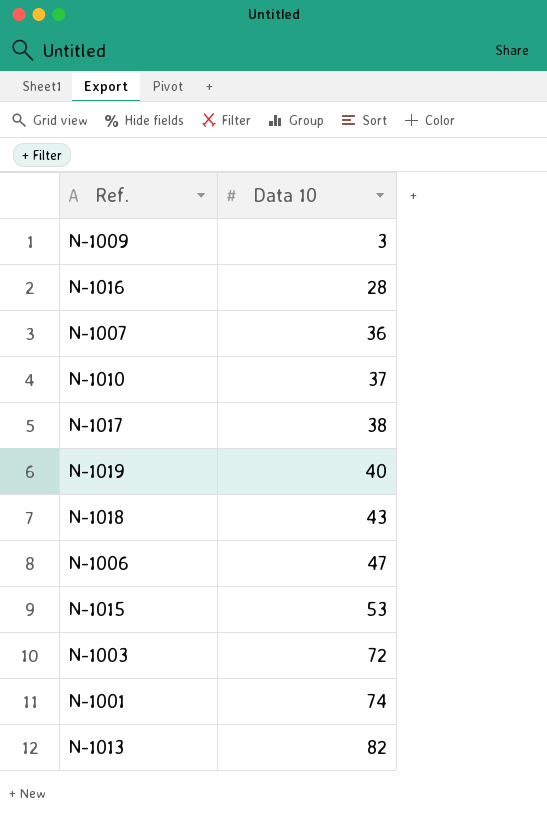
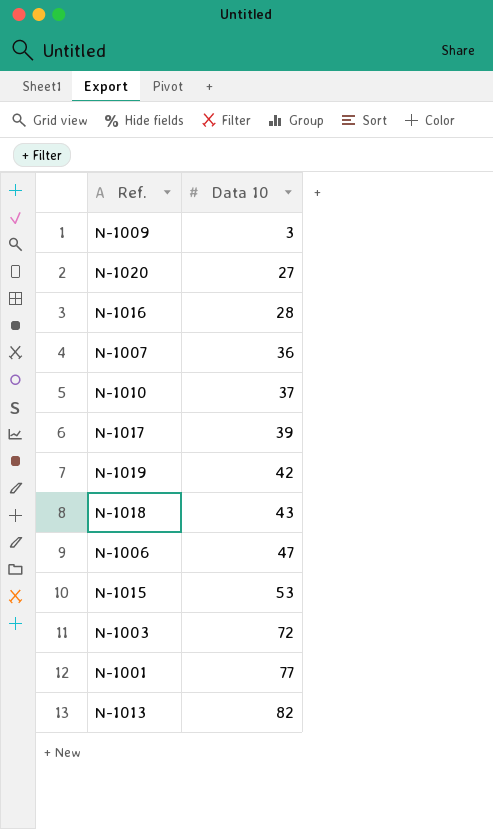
row N-1020: none -> 27
N-1017 | Data 10: 38 -> 39
N-1019 | Data 10: 40 -> 42
N-1001 | Data 10: 74 -> 77

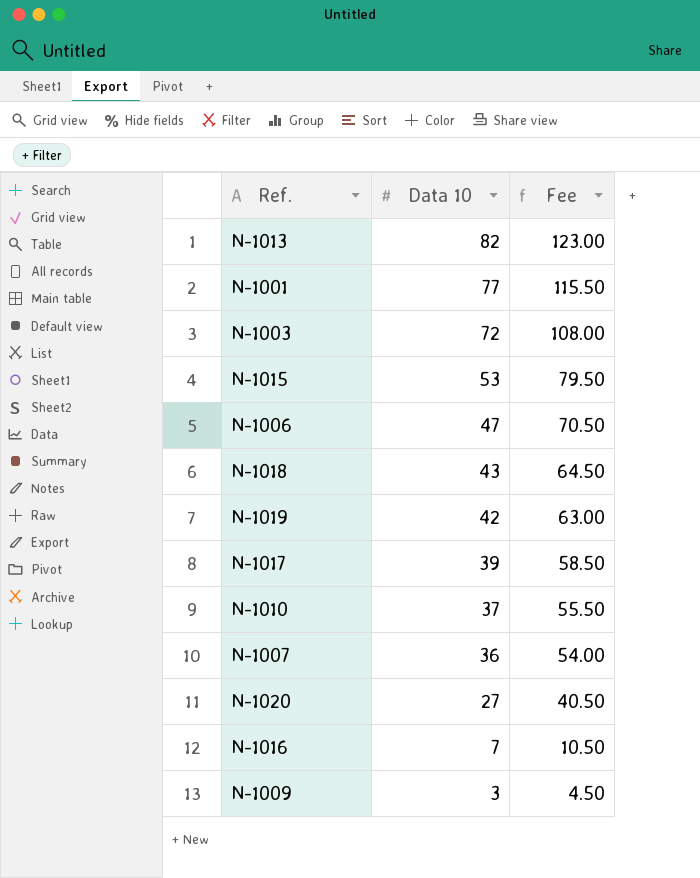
row order: Data 10 ascending -> Data 10 descending
column Fee | formula: none -> [Data 10] * 1.5
N-1016 | Data 10: 28 -> 7

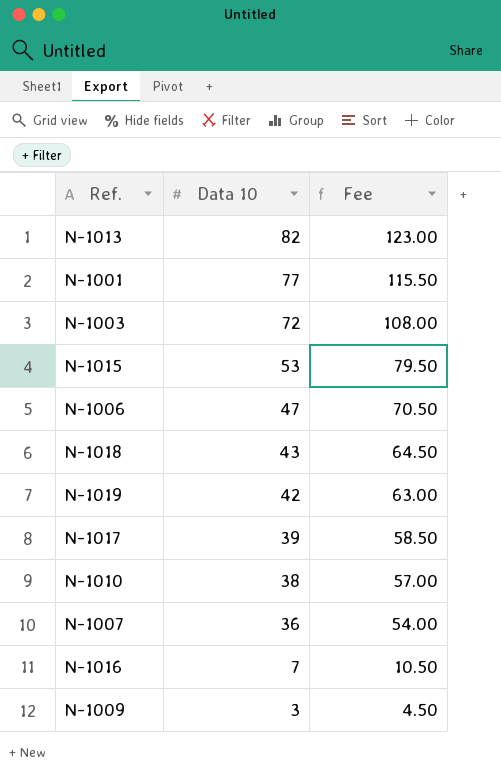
row N-1020: 27 | 40.50 -> none
N-1010 | Data 10: 37 -> 38
N-1010 | Fee: 55.50 -> 57.00

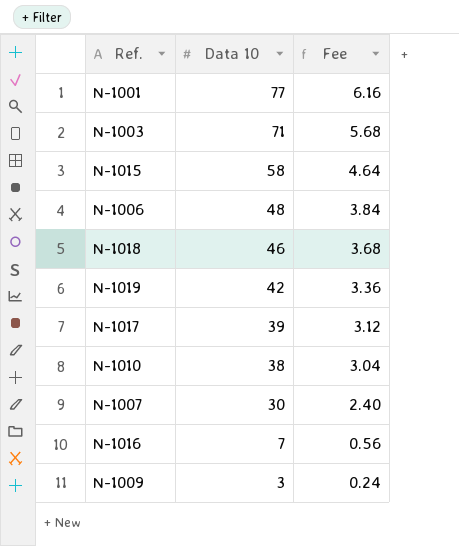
column Fee | formula: [Data 10] * 1.5 -> [Data 10] * 0.08
row N-1013: 82 | 123.00 -> none
N-1003 | Data 10: 72 -> 71
N-1015 | Data 10: 53 -> 58
N-1006 | Data 10: 47 -> 48
N-1018 | Data 10: 43 -> 46
N-1007 | Data 10: 36 -> 30

